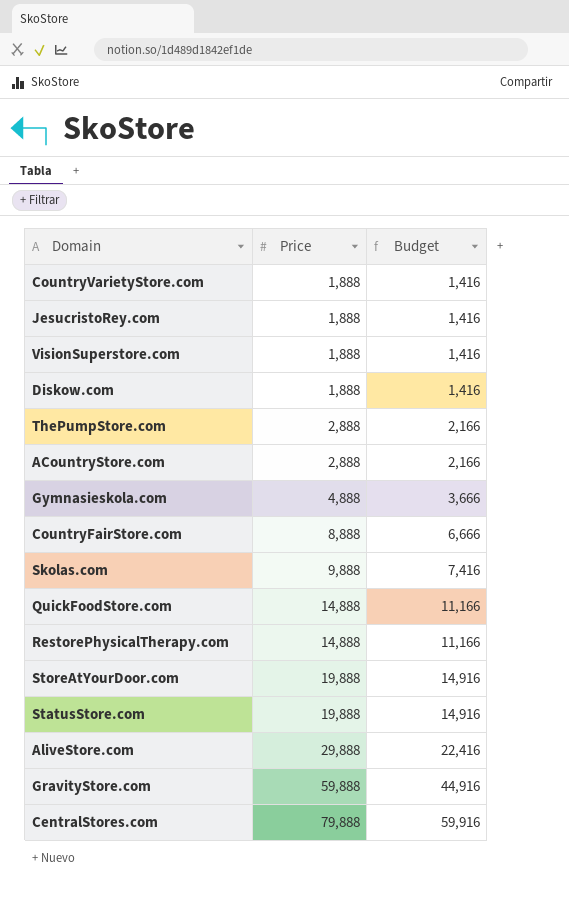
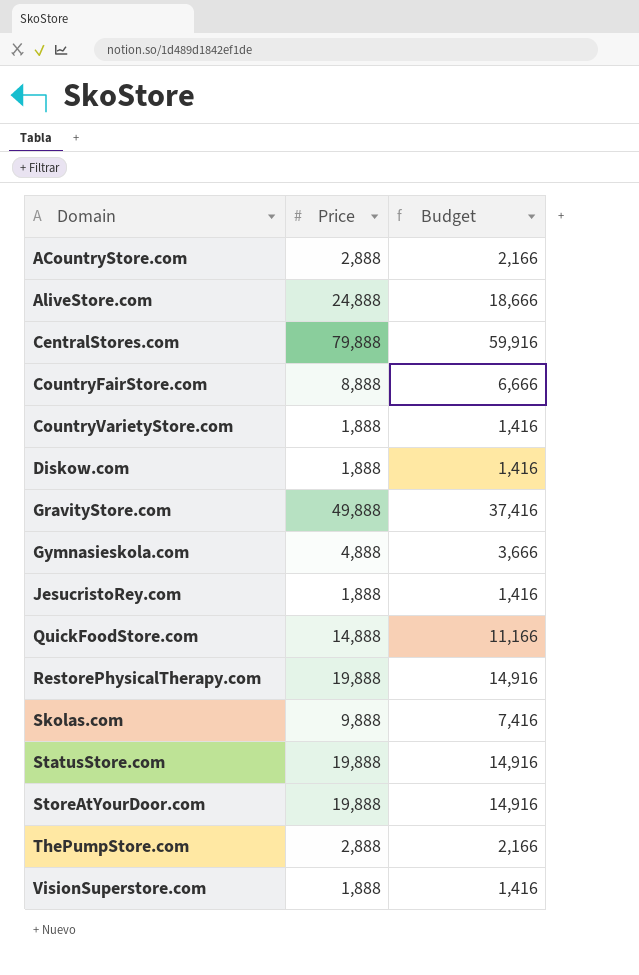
row order: Price ascending -> Domain ascending
AliveStore.com | Price: 29,888 -> 24,888
AliveStore.com | Budget: 22,416 -> 18,666
GravityStore.com | Price: 59,888 -> 49,888
GravityStore.com | Budget: 44,916 -> 37,416
RestorePhysicalTherapy.com | Price: 14,888 -> 19,888
RestorePhysicalTherapy.com | Budget: 11,166 -> 14,916

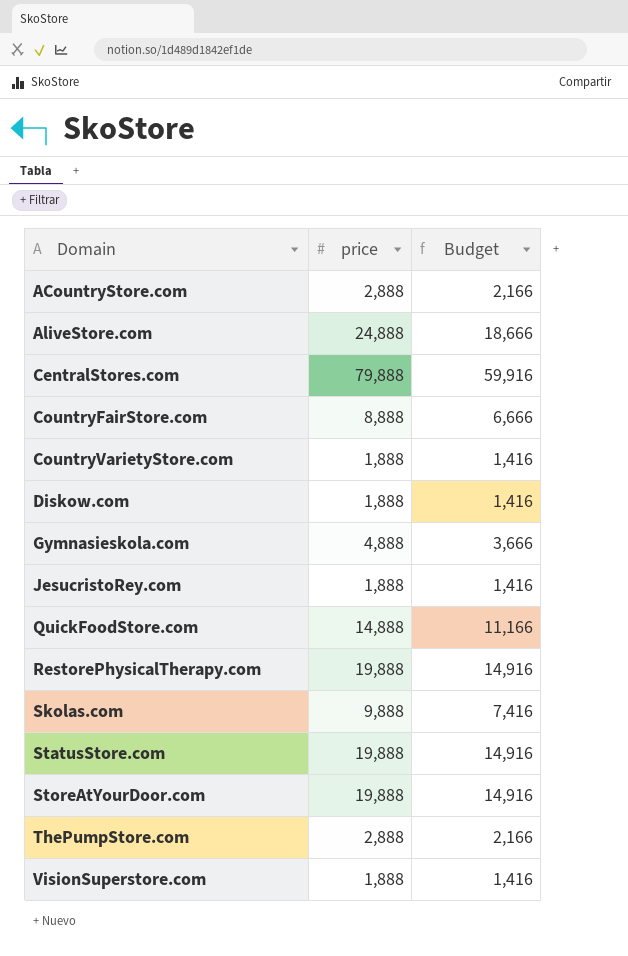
column name: Price -> price
row GravityStore.com: 49,888 | 37,416 -> none

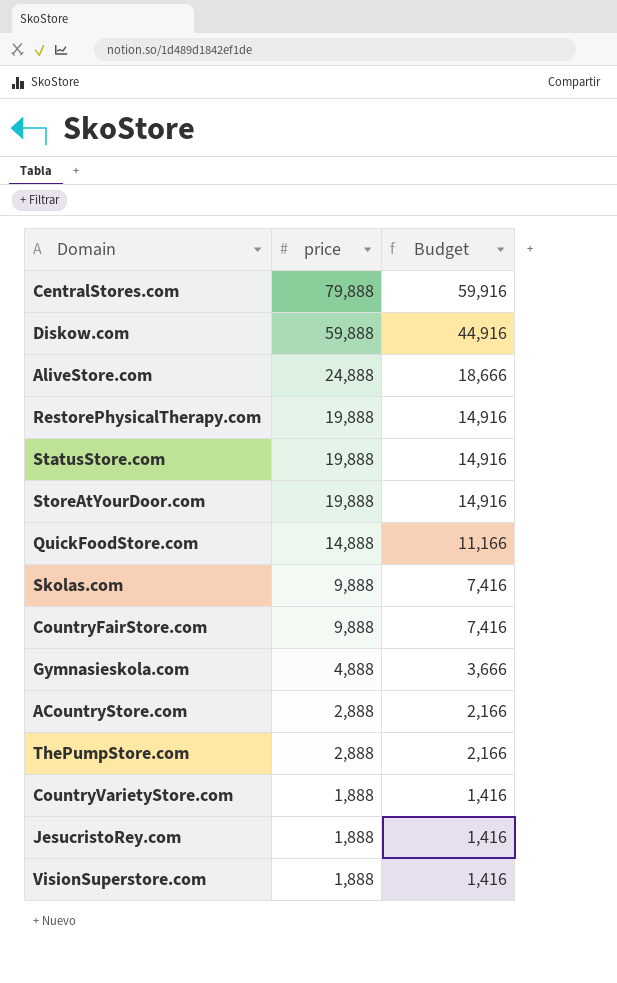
row order: Domain ascending -> price descending
Diskow.com | price: 1,888 -> 59,888
Diskow.com | Budget: 1,416 -> 44,916
CountryFairStore.com | price: 8,888 -> 9,888
CountryFairStore.com | Budget: 6,666 -> 7,416

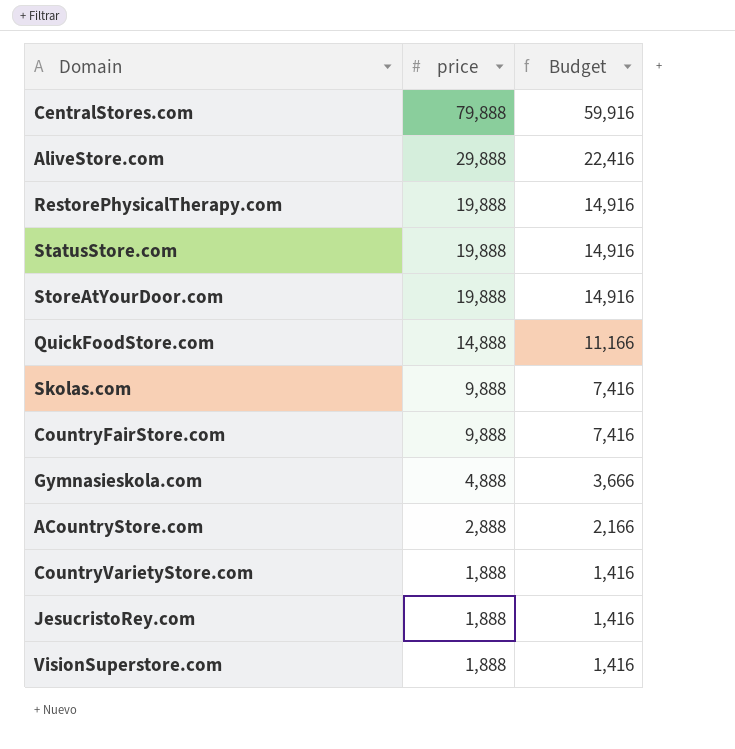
row Diskow.com: 59,888 | 44,916 -> none
row ThePumpStore.com: 2,888 | 2,166 -> none
AliveStore.com | price: 24,888 -> 29,888
AliveStore.com | Budget: 18,666 -> 22,416

